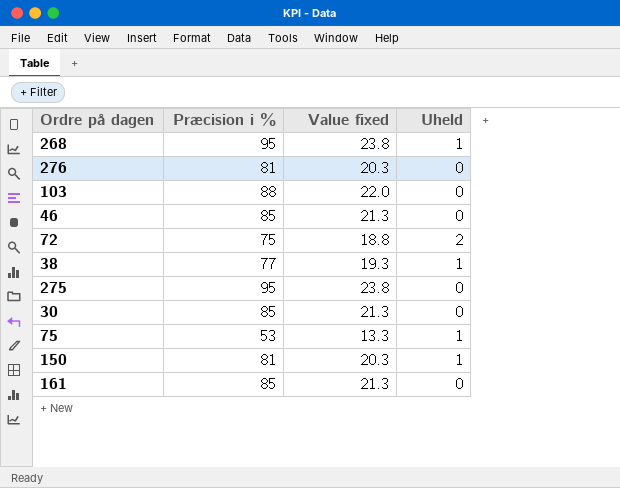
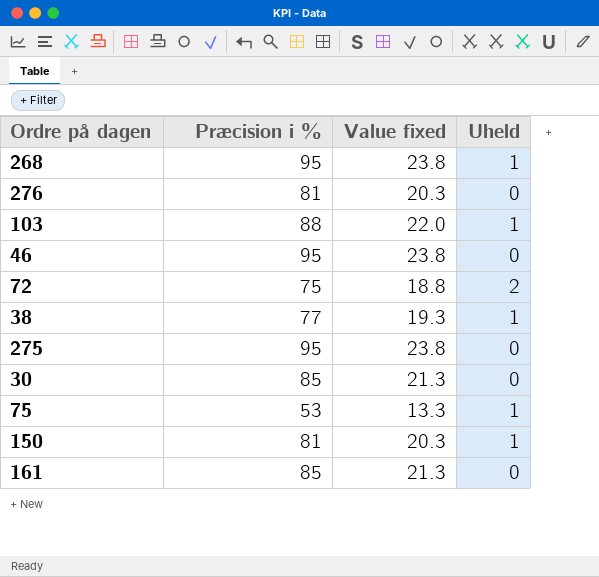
103 | Uheld: 0 -> 1
46 | Præcision i %: 85 -> 95
46 | Value fixed: 21.3 -> 23.8

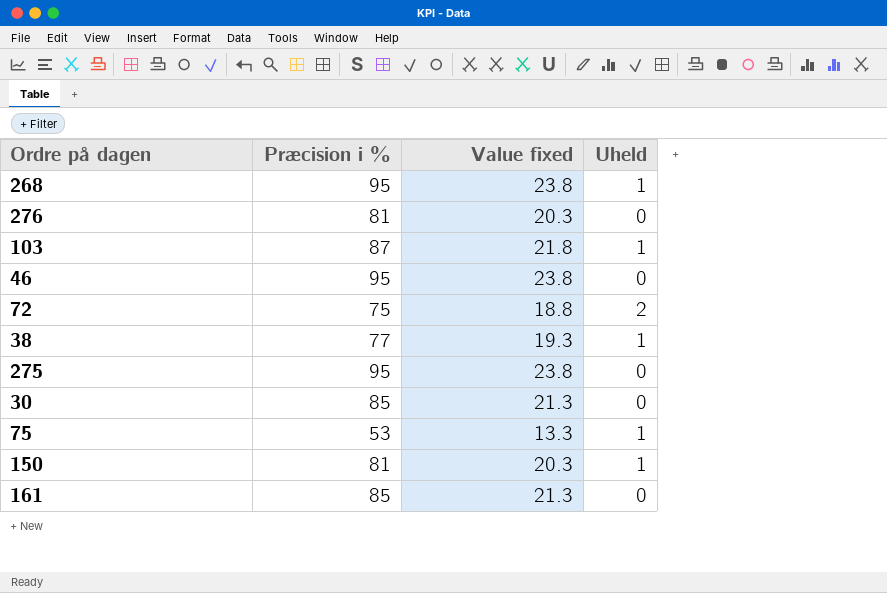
103 | Præcision i %: 88 -> 87
103 | Value fixed: 22.0 -> 21.8

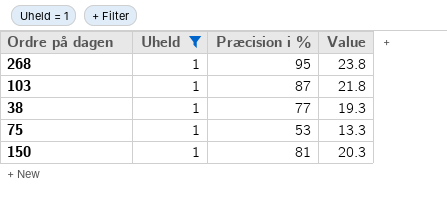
filter: none -> Uheld = 1
column Uheld | position: 4 -> 2
column name: Value fixed -> Value

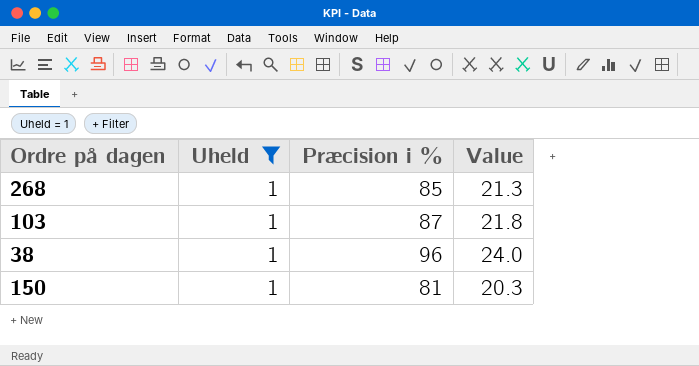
row 75: 1 | 53 | 13.3 -> none
268 | Præcision i %: 95 -> 85
268 | Value: 23.8 -> 21.3
38 | Præcision i %: 77 -> 96
38 | Value: 19.3 -> 24.0

